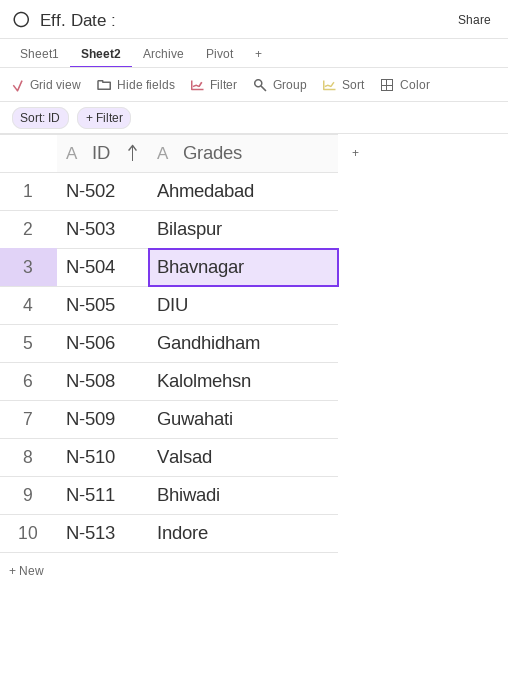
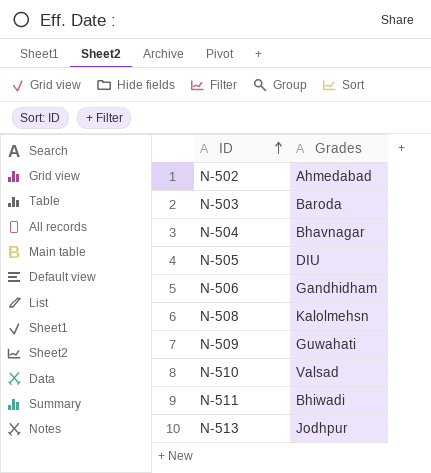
N-503 | Grades: Bilaspur -> Baroda
N-513 | Grades: Indore -> Jodhpur

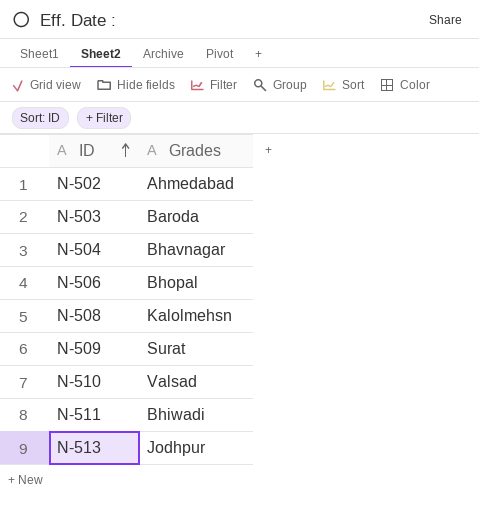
row N-505: DIU -> none
N-506 | Grades: Gandhidham -> Bhopal
N-509 | Grades: Guwahati -> Surat

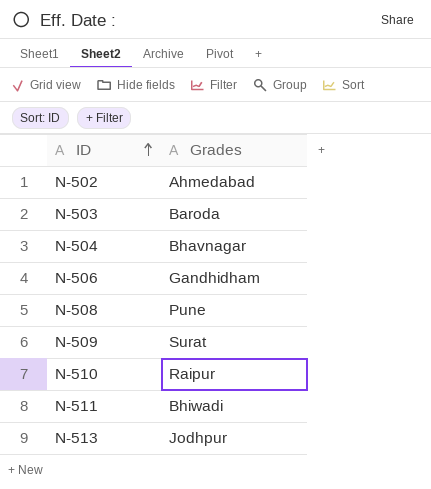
N-506 | Grades: Bhopal -> Gandhidham
N-508 | Grades: Kalolmehsn -> Pune
N-510 | Grades: Valsad -> Raipur

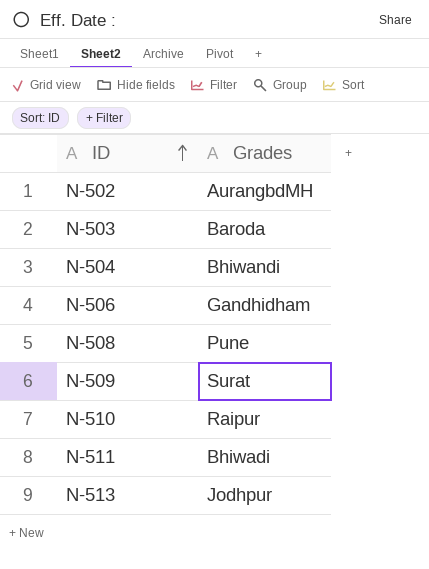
N-502 | Grades: Ahmedabad -> AurangbdMH
N-504 | Grades: Bhavnagar -> Bhiwandi

